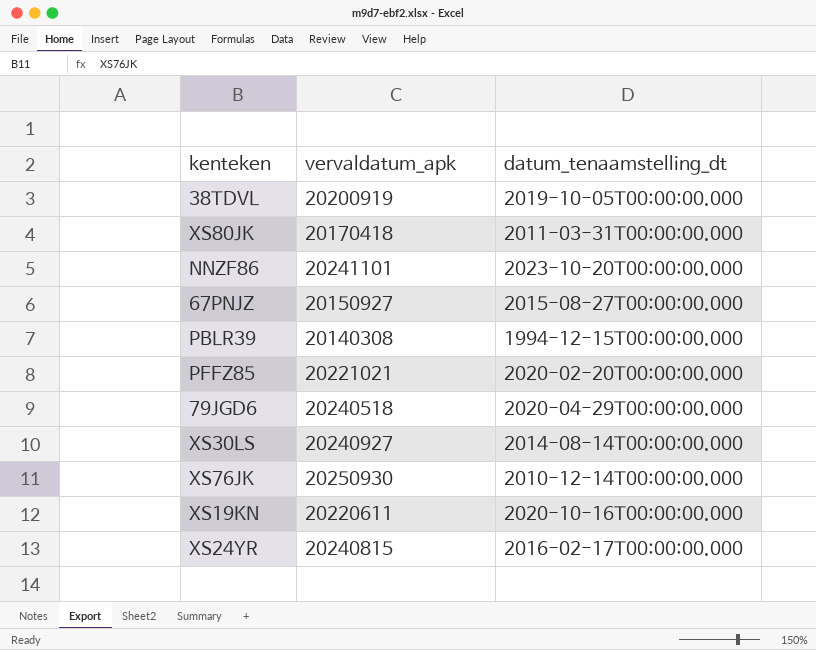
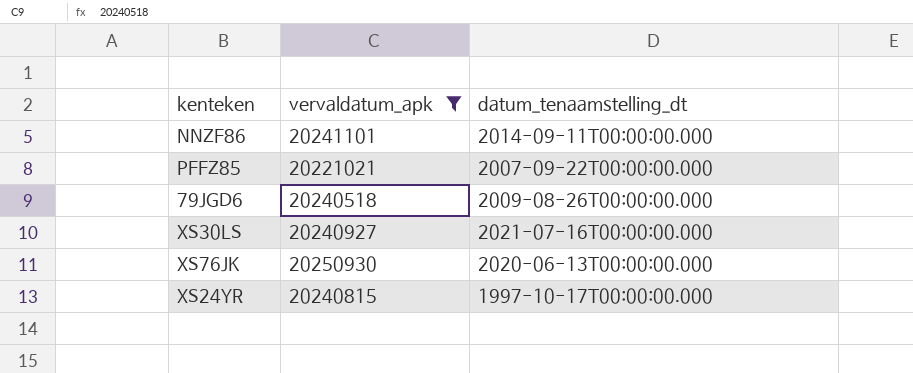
filter: none -> vervaldatum_apk >= 20221021
NNZF86 | datum_tenaamstelling_dt: 2023-10-20T00:00:00.000 -> 2014-09-11T00:00:00.000
PFFZ85 | datum_tenaamstelling_dt: 2020-02-20T00:00:00.000 -> 2007-09-22T00:00:00.000
79JGD6 | datum_tenaamstelling_dt: 2020-04-29T00:00:00.000 -> 2009-08-26T00:00:00.000
XS30LS | datum_tenaamstelling_dt: 2014-08-14T00:00:00.000 -> 2021-07-16T00:00:00.000
XS76JK | datum_tenaamstelling_dt: 2010-12-14T00:00:00.000 -> 2020-06-13T00:00:00.000
XS24YR | datum_tenaamstelling_dt: 2016-02-17T00:00:00.000 -> 1997-10-17T00:00:00.000

